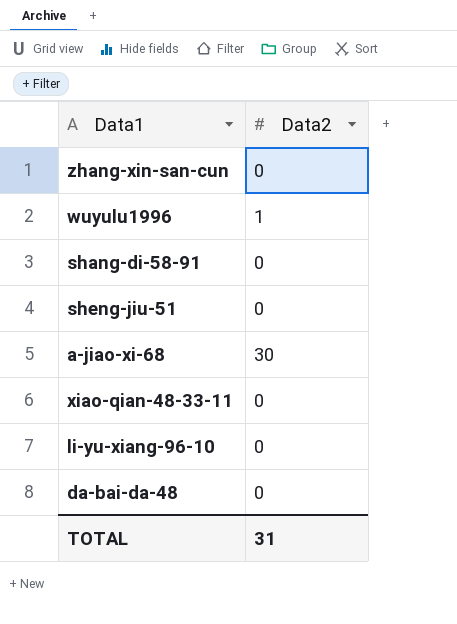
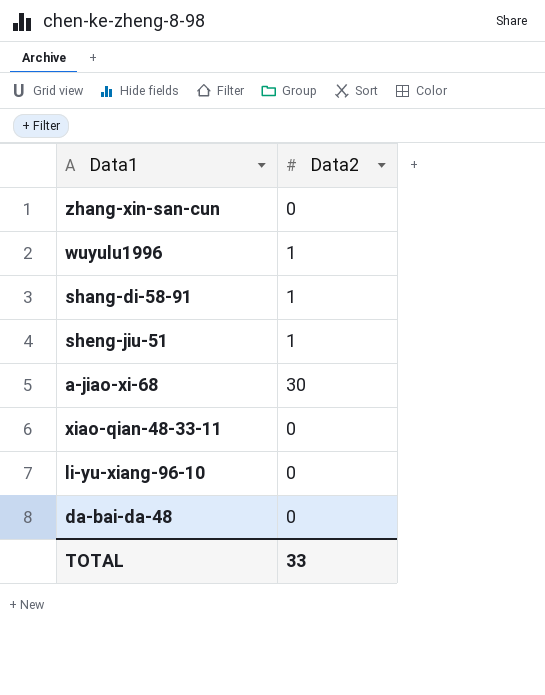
shang-di-58-91 | Data2: 0 -> 1
sheng-jiu-51 | Data2: 0 -> 1
TOTAL | Data2: 31 -> 33

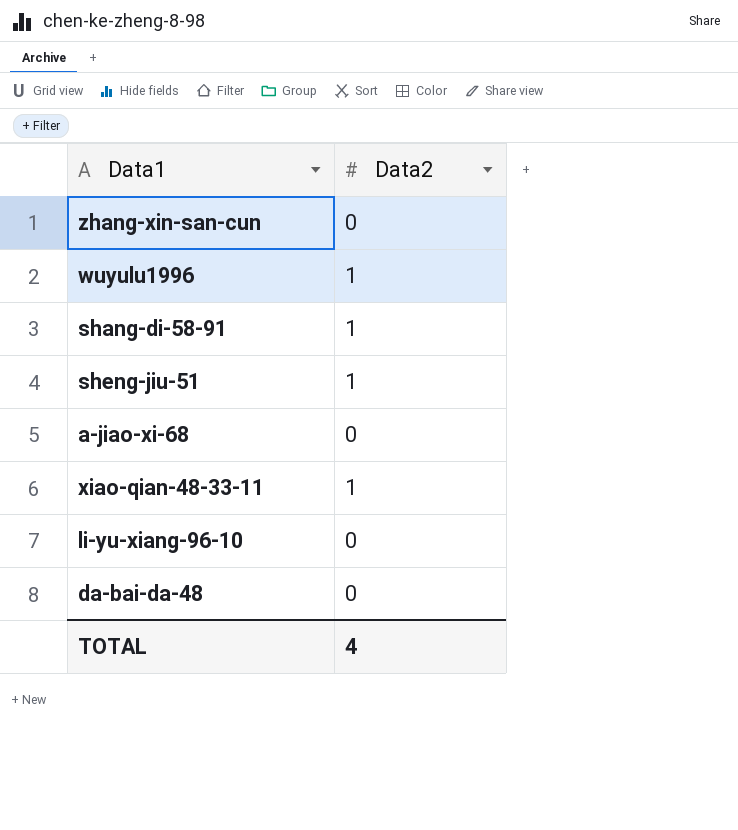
a-jiao-xi-68 | Data2: 30 -> 0
xiao-qian-48-33-11 | Data2: 0 -> 1
TOTAL | Data2: 33 -> 4

